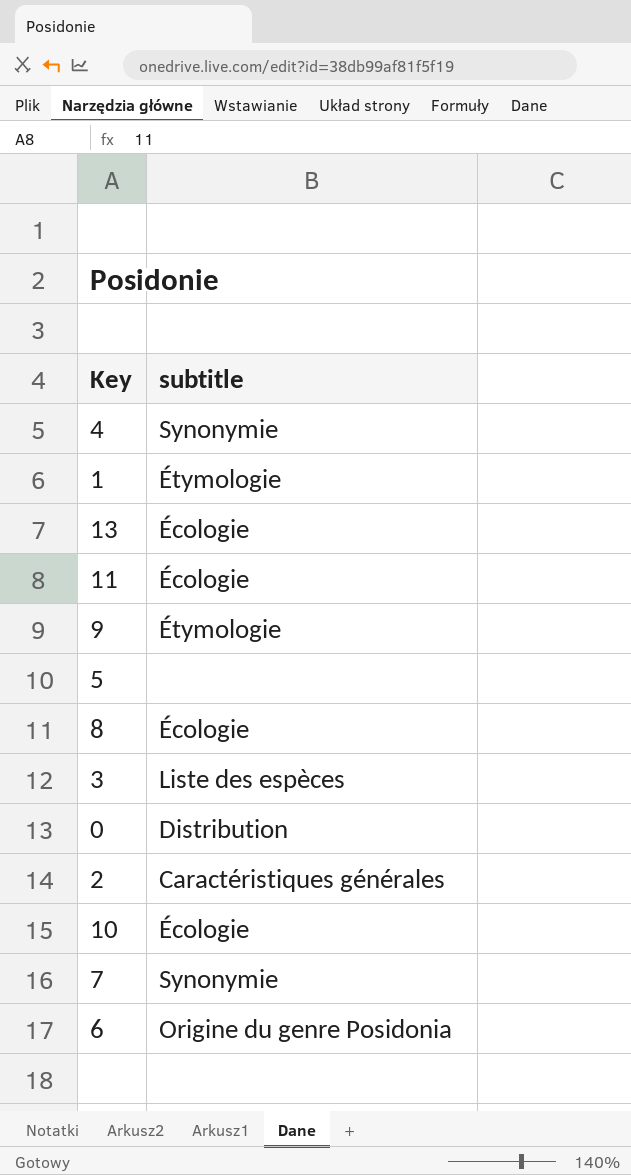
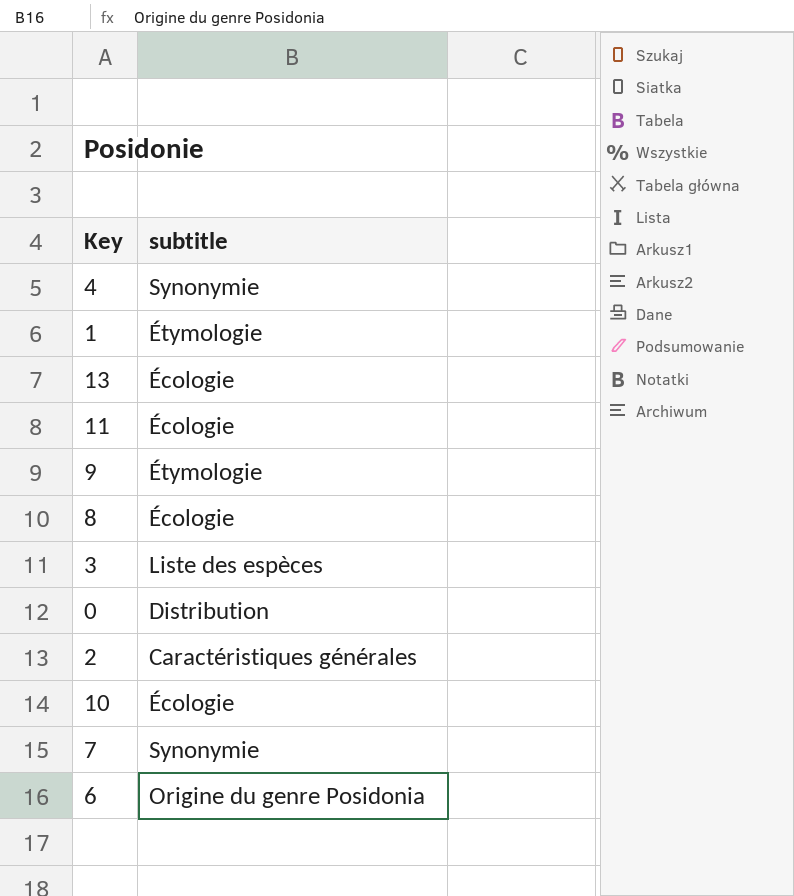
row 5: none -> none

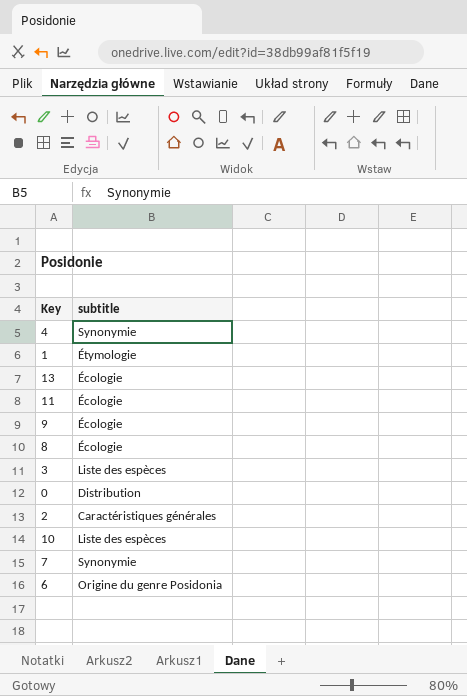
9 | subtitle: Étymologie -> Écologie
10 | subtitle: Écologie -> Liste des espèces

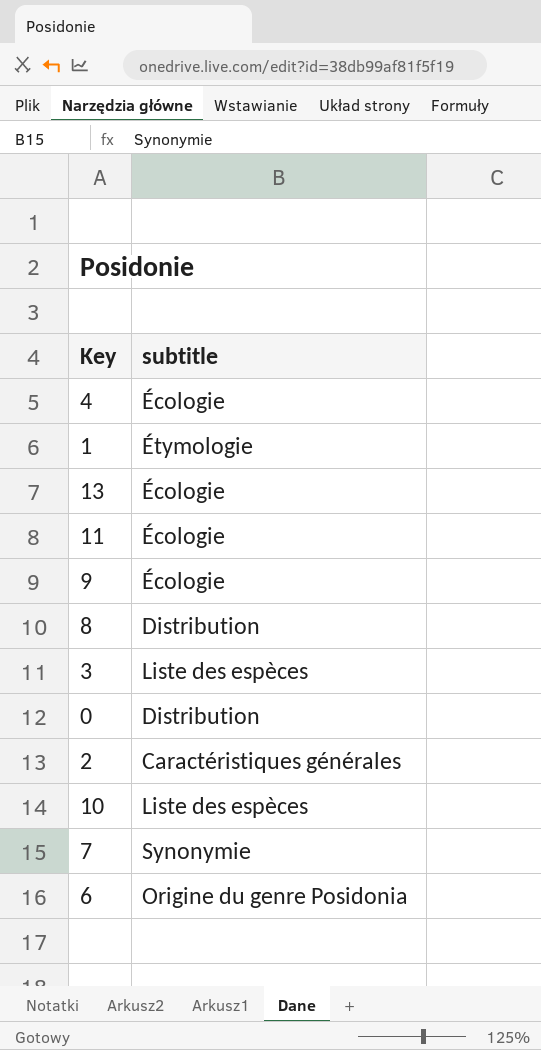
4 | subtitle: Synonymie -> Écologie
8 | subtitle: Écologie -> Distribution

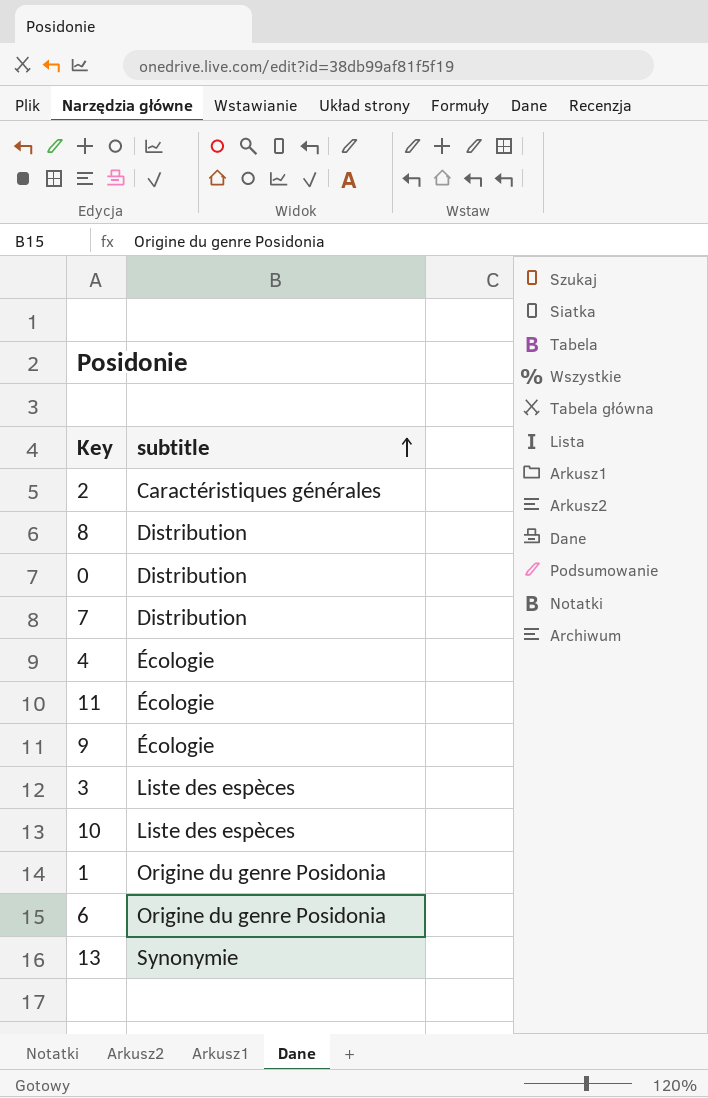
row order: none -> subtitle ascending
7 | subtitle: Synonymie -> Distribution
1 | subtitle: Étymologie -> Origine du genre Posidonia
13 | subtitle: Écologie -> Synonymie

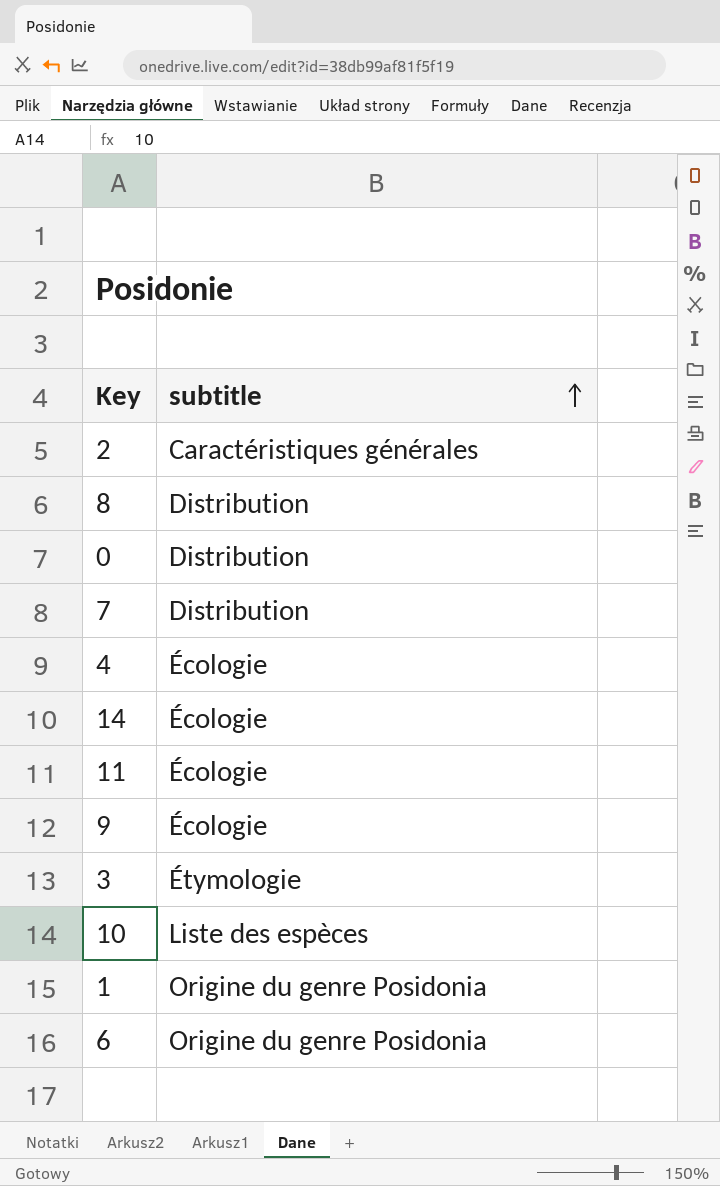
row 13: Synonymie -> none
row 14: none -> Écologie
3 | subtitle: Liste des espèces -> Étymologie

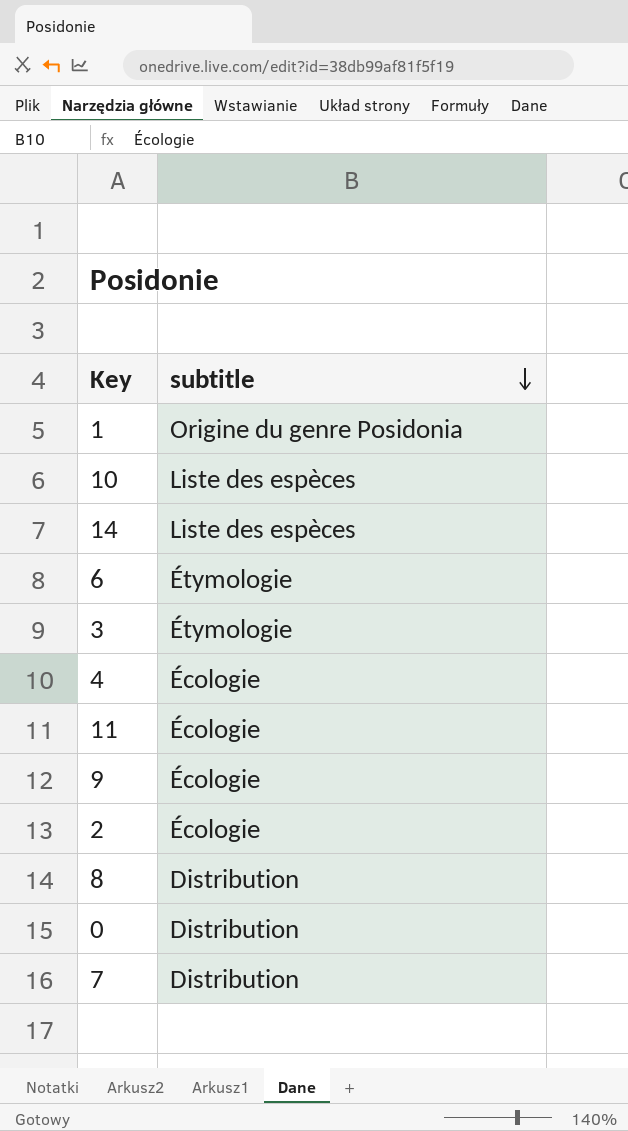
row order: subtitle ascending -> subtitle descending
14 | subtitle: Écologie -> Liste des espèces
6 | subtitle: Origine du genre Posidonia -> Étymologie
2 | subtitle: Caractéristiques générales -> Écologie

